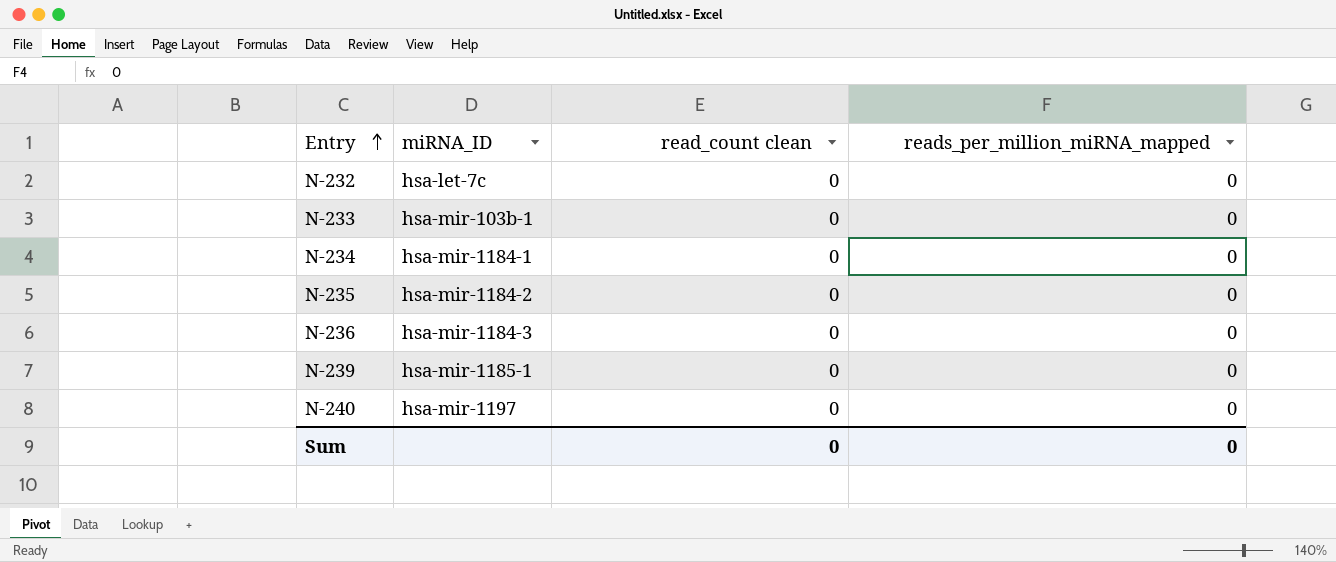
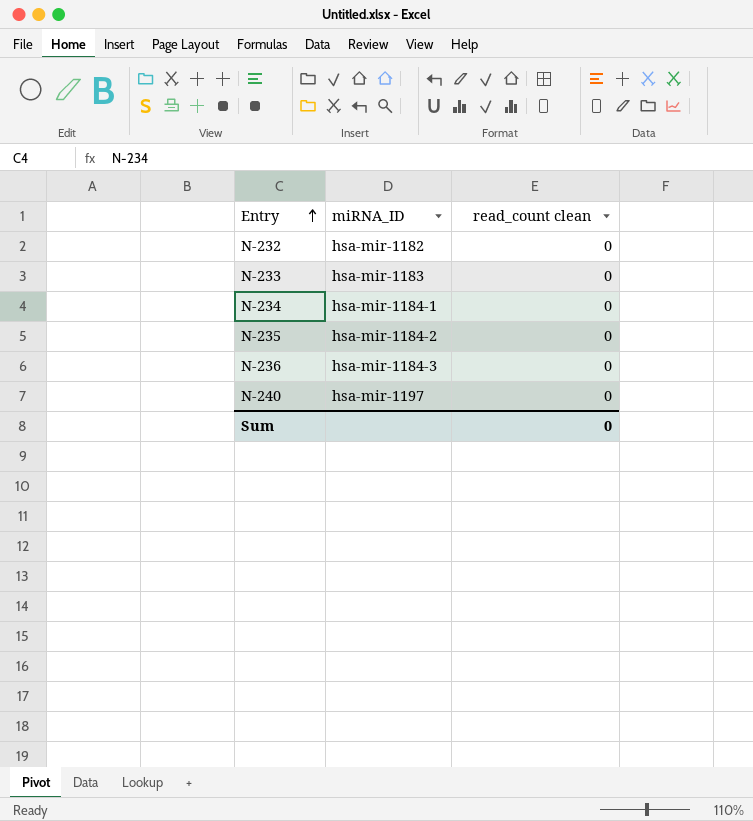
column reads_per_million_miRNA_mapped | position: 4 -> none
row N-239: hsa-mir-1185-1 | 0 | 0 -> none
N-232 | miRNA_ID: hsa-let-7c -> hsa-mir-1182
N-233 | miRNA_ID: hsa-mir-103b-1 -> hsa-mir-1183

